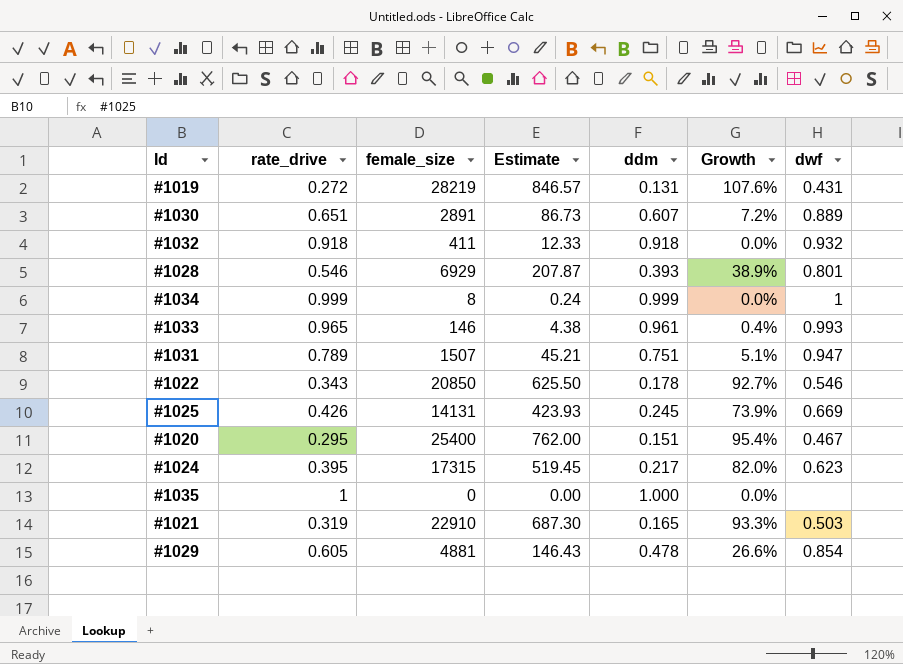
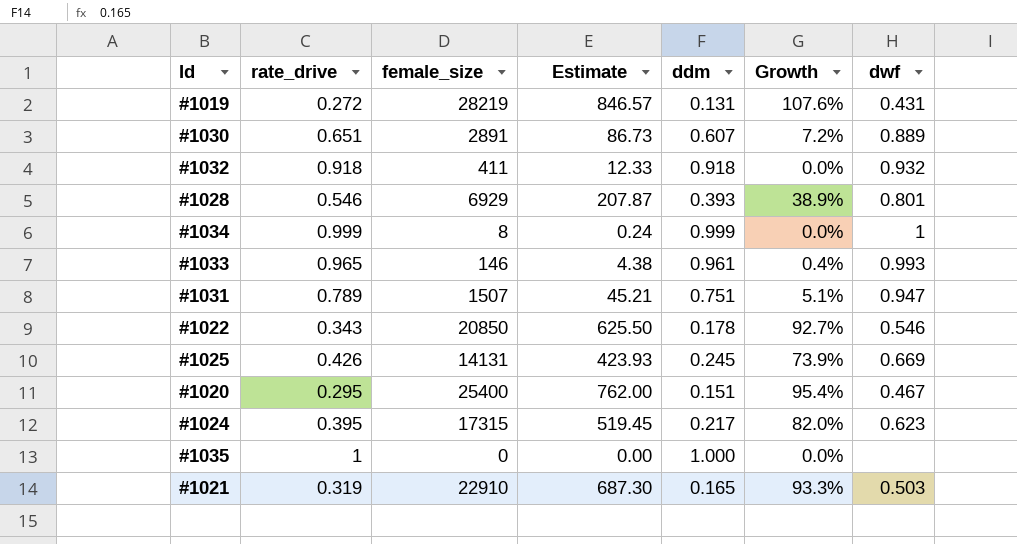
row #1029: 0.605 | 4881 | 146.43 | 0.478 | 26.6% | 0.854 -> none

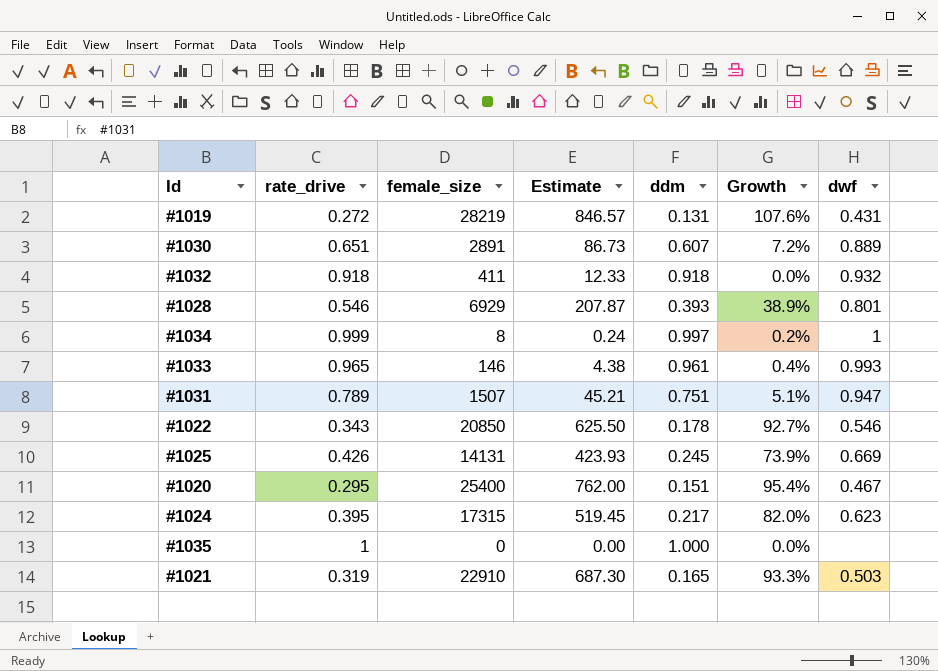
#1034 | ddm: 0.999 -> 0.997
#1034 | Growth: 0.0% -> 0.2%

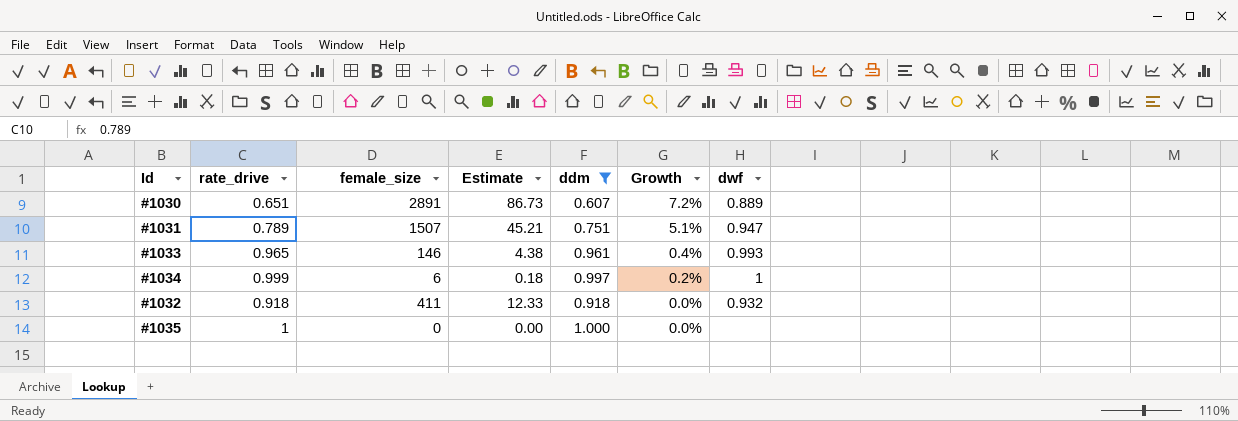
filter: none -> ddm >= 0.607
row order: none -> Growth descending
#1034 | female_size: 8 -> 6
#1034 | Estimate: 0.24 -> 0.18

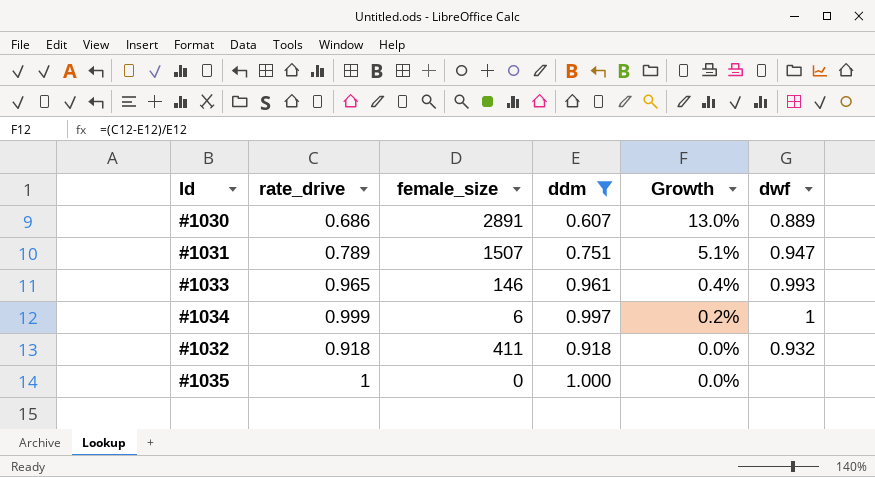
column Estimate | formula: [female_size] * 0.03 -> none
#1030 | rate_drive: 0.651 -> 0.686
#1030 | Growth: 7.2% -> 13.0%

